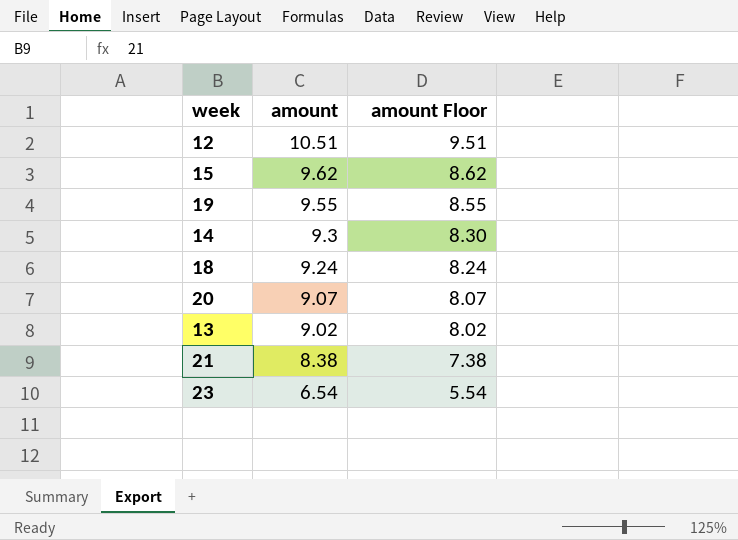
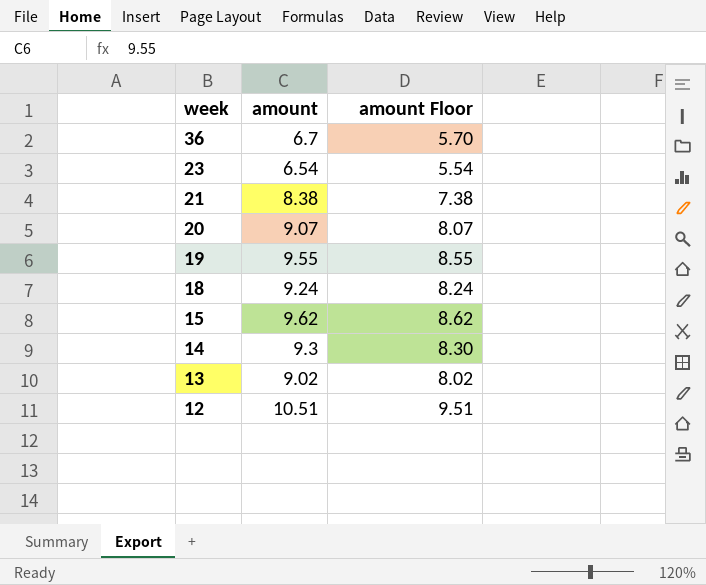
row order: amount descending -> week descending
row 36: none -> 6.7 | 5.70

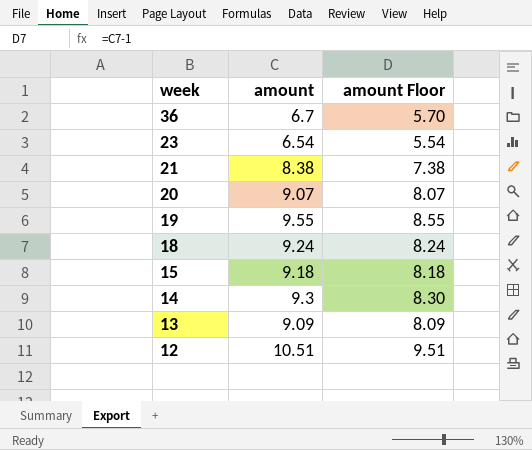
15 | amount: 9.62 -> 9.18
15 | amount Floor: 8.62 -> 8.18
13 | amount: 9.02 -> 9.09
13 | amount Floor: 8.02 -> 8.09

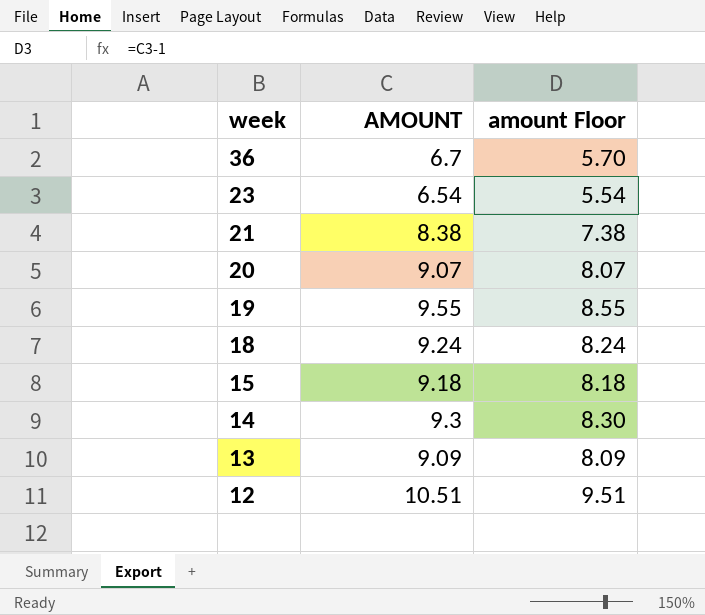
column name: amount -> AMOUNT

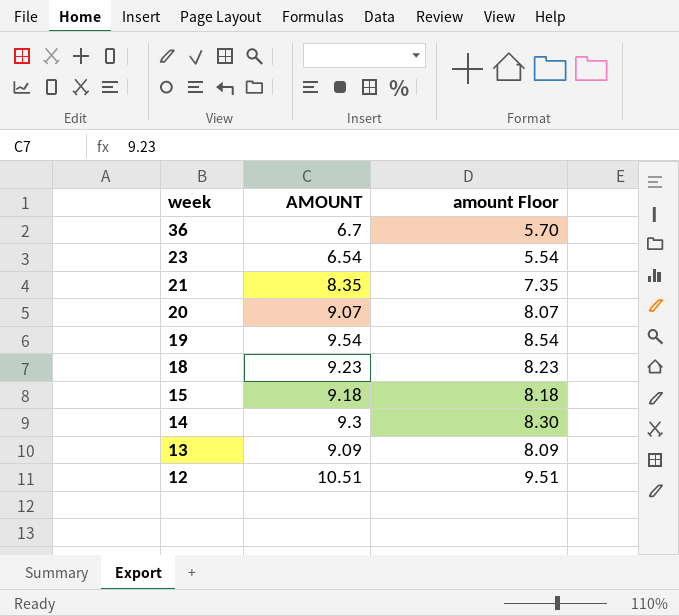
21 | AMOUNT: 8.38 -> 8.35
21 | amount Floor: 7.38 -> 7.35
19 | AMOUNT: 9.55 -> 9.54
19 | amount Floor: 8.55 -> 8.54
18 | AMOUNT: 9.24 -> 9.23
18 | amount Floor: 8.24 -> 8.23

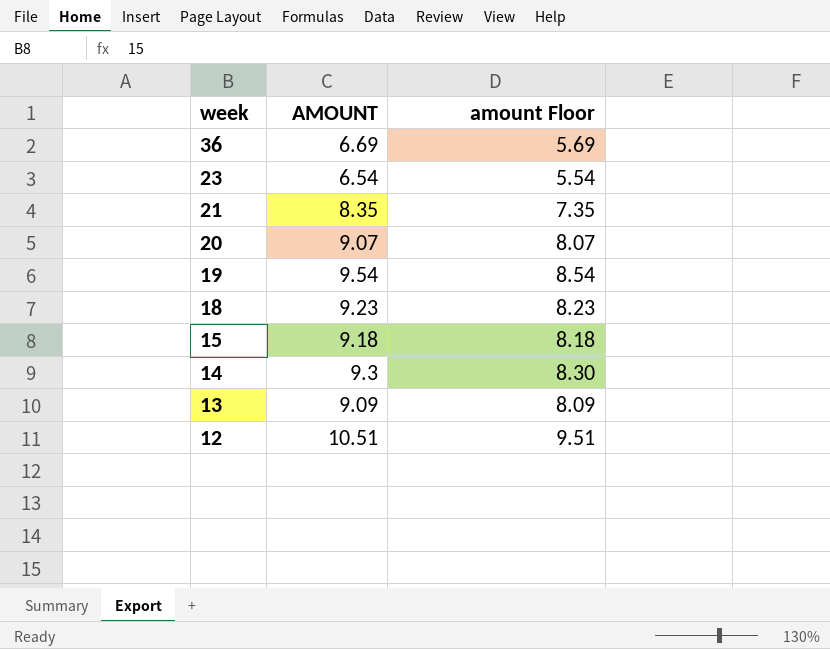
36 | AMOUNT: 6.7 -> 6.69
36 | amount Floor: 5.70 -> 5.69

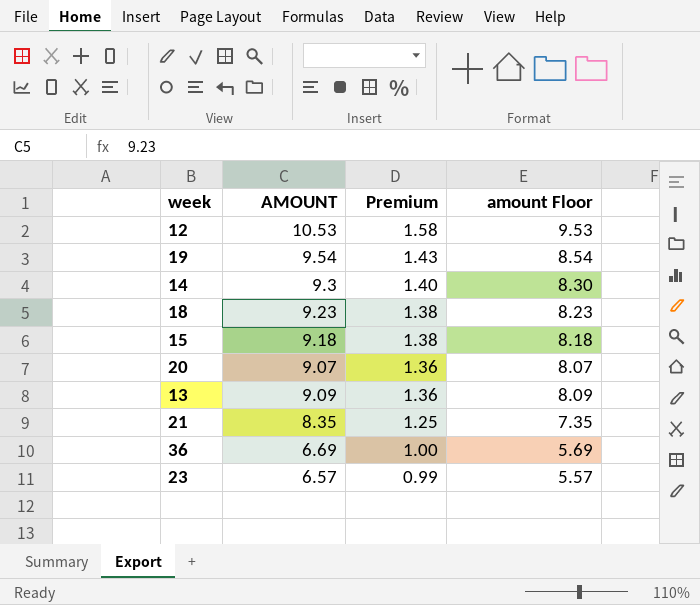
row order: week descending -> Premium descending
column Premium | formula: none -> [AMOUNT] * 0.15
12 | AMOUNT: 10.51 -> 10.53
12 | amount Floor: 9.51 -> 9.53
23 | AMOUNT: 6.54 -> 6.57
23 | amount Floor: 5.54 -> 5.57

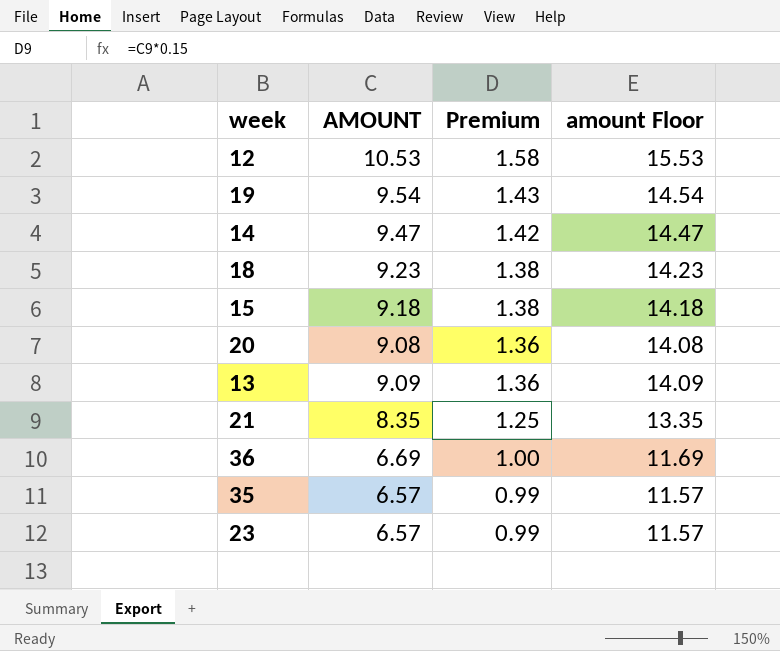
column amount Floor | formula: [AMOUNT] - 1 -> [AMOUNT] + 5
14 | AMOUNT: 9.3 -> 9.47
14 | Premium: 1.40 -> 1.42
20 | AMOUNT: 9.07 -> 9.08
row 35: none -> 6.57 | 0.99 | 11.57

